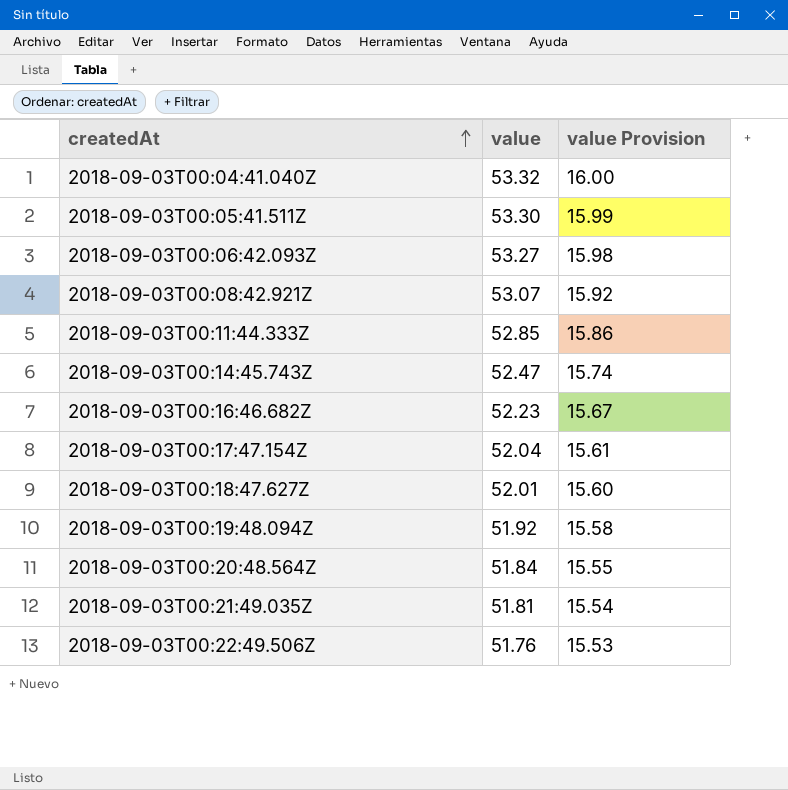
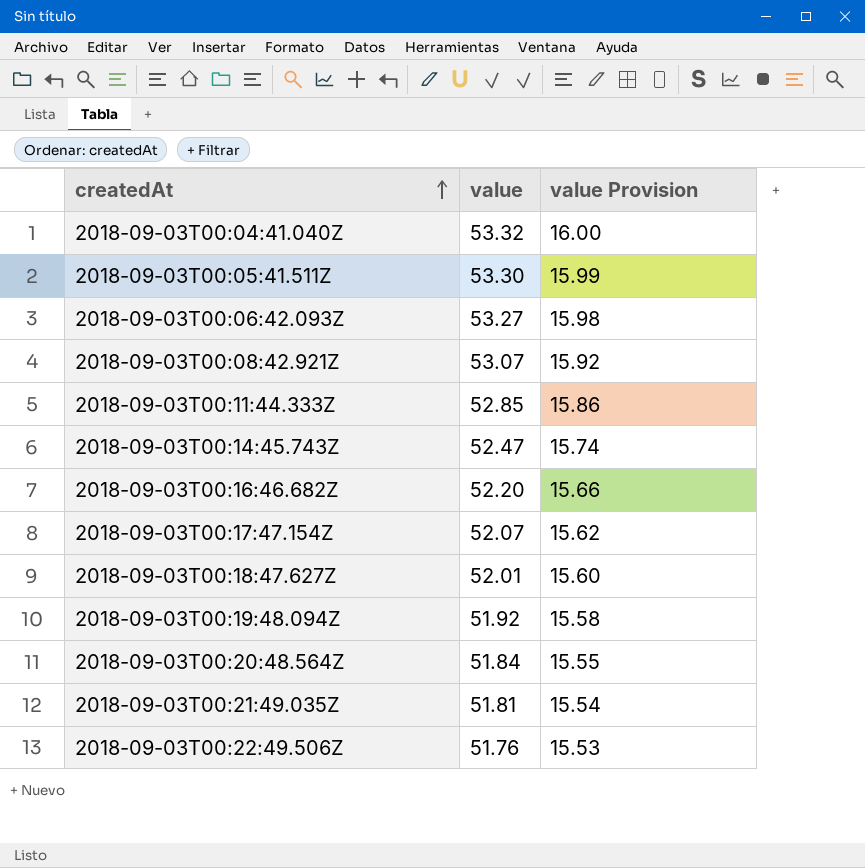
2018-09-03T00:16:46.682Z | value: 52.23 -> 52.20
2018-09-03T00:16:46.682Z | value Provision: 15.67 -> 15.66
2018-09-03T00:17:47.154Z | value: 52.04 -> 52.07
2018-09-03T00:17:47.154Z | value Provision: 15.61 -> 15.62

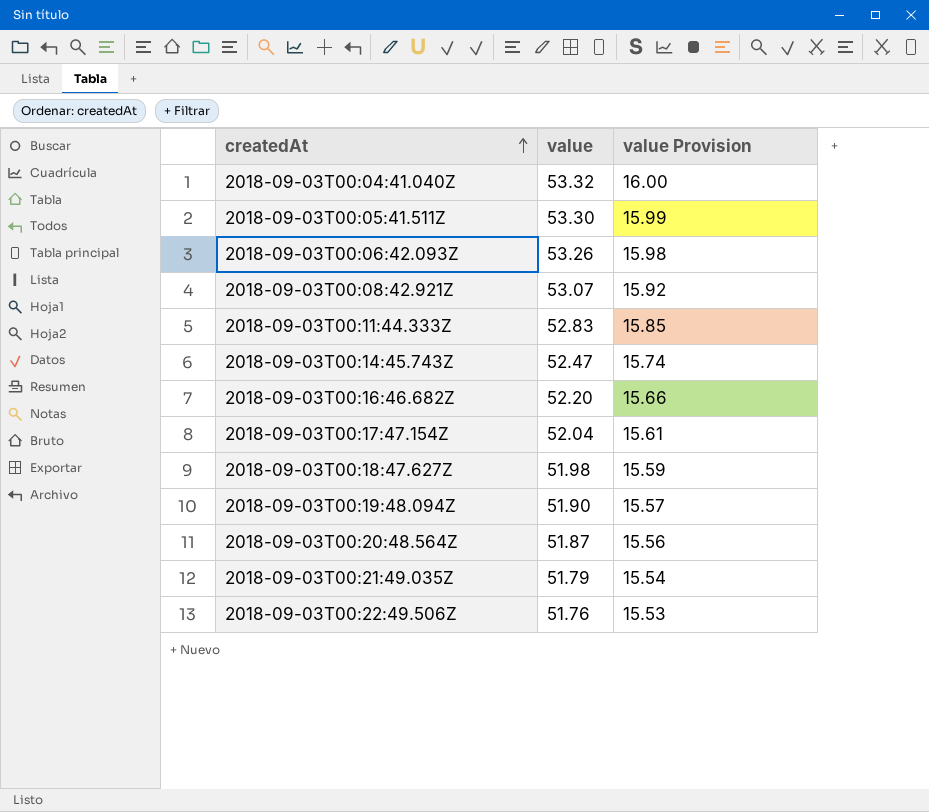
2018-09-03T00:06:42.093Z | value: 53.27 -> 53.26
2018-09-03T00:11:44.333Z | value: 52.85 -> 52.83
2018-09-03T00:11:44.333Z | value Provision: 15.86 -> 15.85
2018-09-03T00:17:47.154Z | value: 52.07 -> 52.04
2018-09-03T00:17:47.154Z | value Provision: 15.62 -> 15.61
2018-09-03T00:18:47.627Z | value: 52.01 -> 51.98
2018-09-03T00:18:47.627Z | value Provision: 15.60 -> 15.59
2018-09-03T00:19:48.094Z | value: 51.92 -> 51.90
2018-09-03T00:19:48.094Z | value Provision: 15.58 -> 15.57
2018-09-03T00:20:48.564Z | value: 51.84 -> 51.87
2018-09-03T00:20:48.564Z | value Provision: 15.55 -> 15.56
2018-09-03T00:21:49.035Z | value: 51.81 -> 51.79

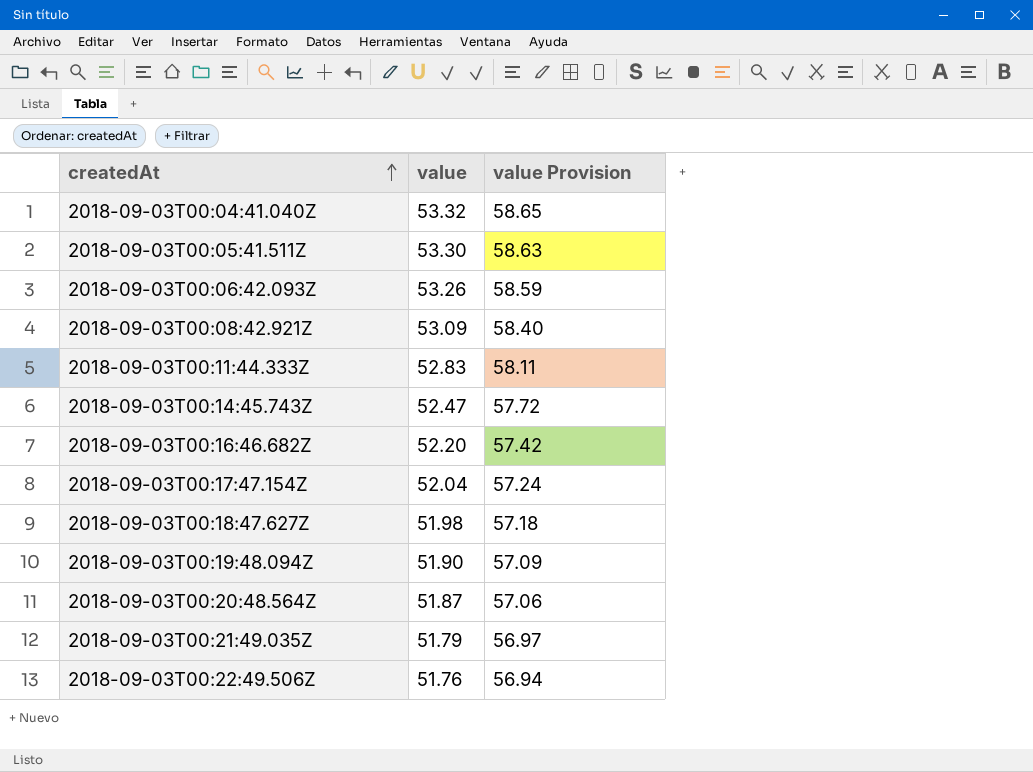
column value Provision | formula: [value] * 0.3 -> [value] * 1.1
2018-09-03T00:08:42.921Z | value: 53.07 -> 53.09

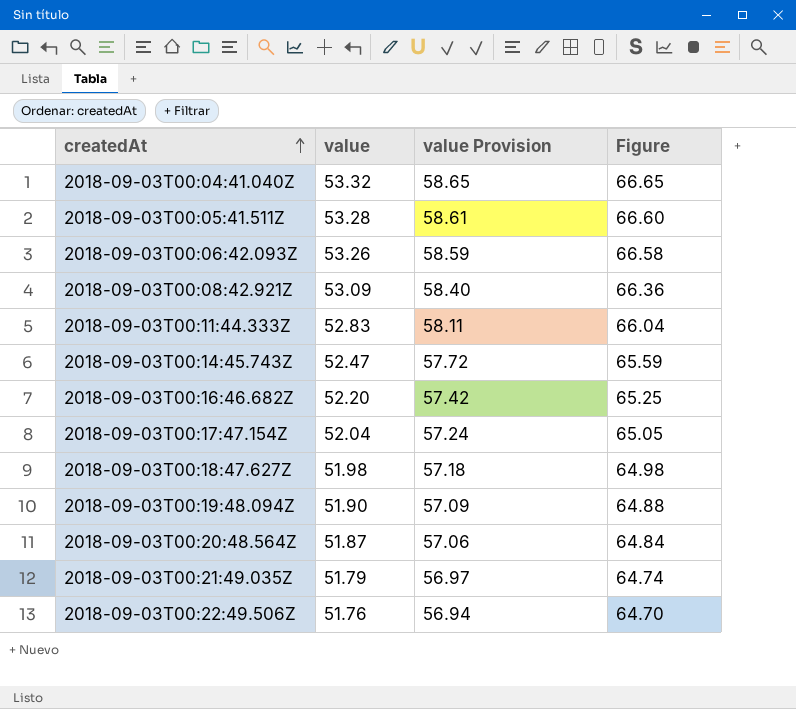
column Figure | formula: none -> [value] * 1.25
2018-09-03T00:05:41.511Z | value: 53.30 -> 53.28
2018-09-03T00:05:41.511Z | value Provision: 58.63 -> 58.61

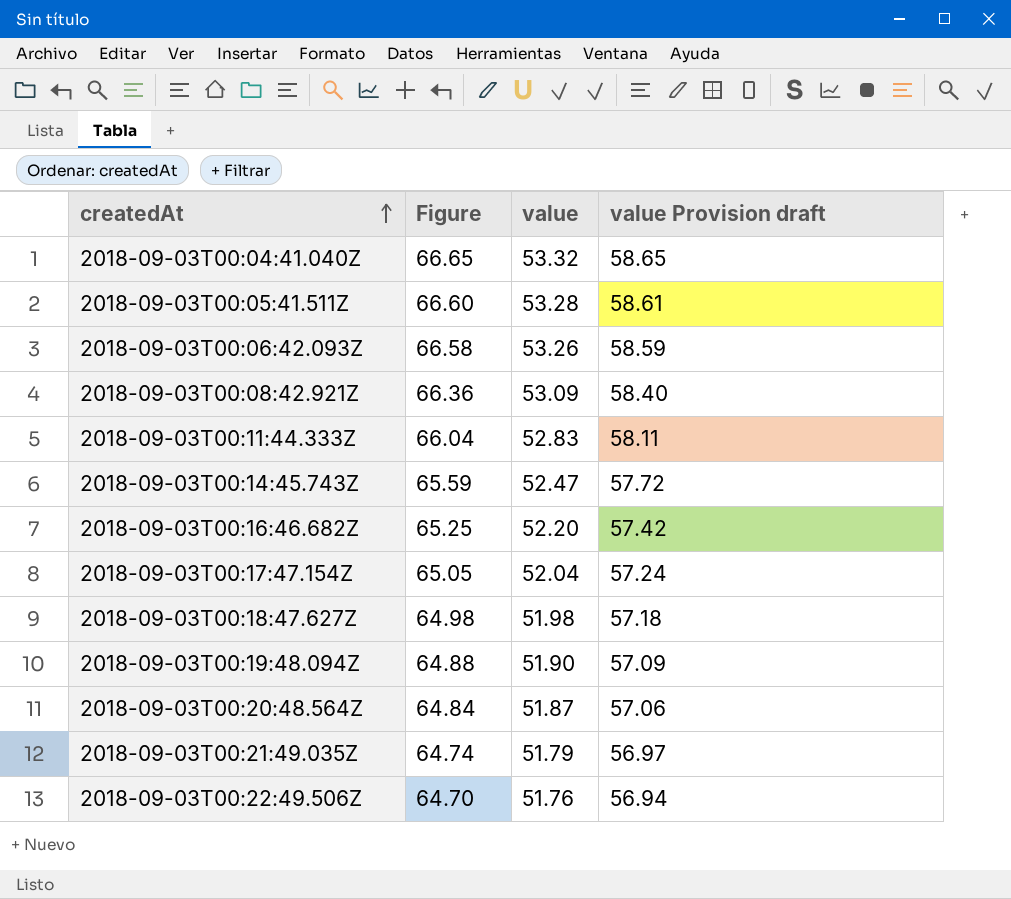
column Figure | position: 4 -> 2
column name: value Provision -> value Provision draft

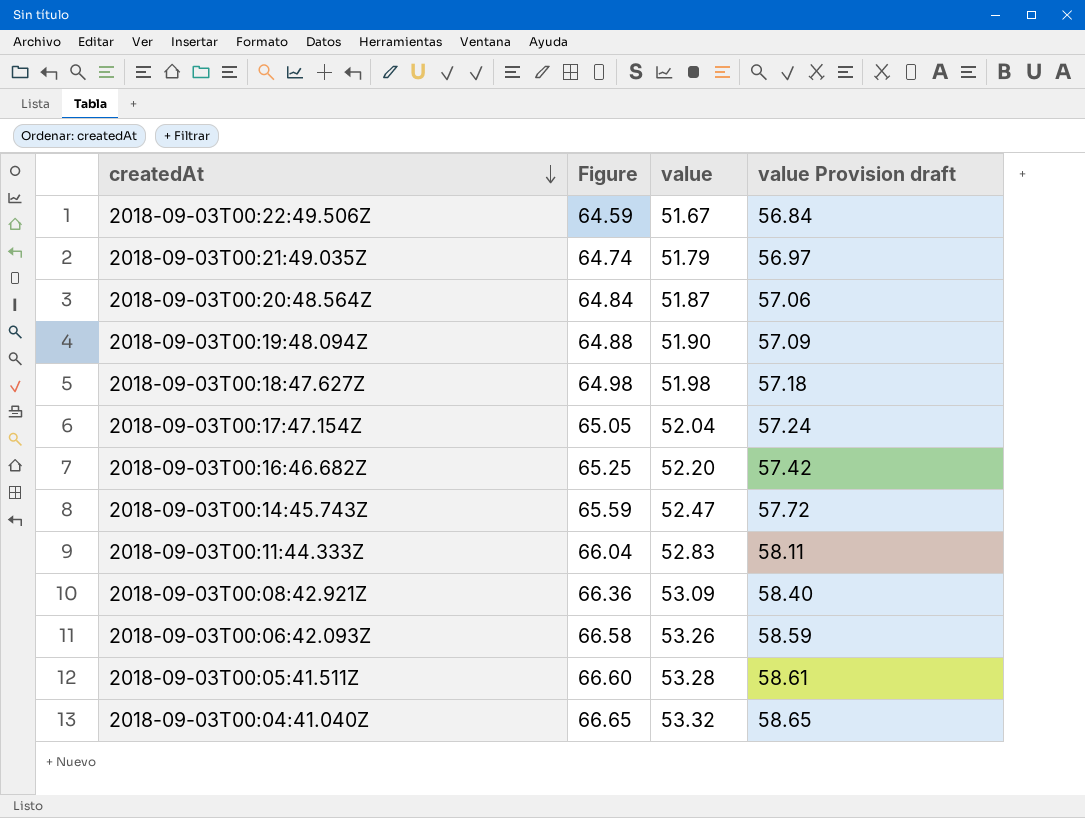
row order: createdAt ascending -> createdAt descending
2018-09-03T00:22:49.506Z | Figure: 64.70 -> 64.59
2018-09-03T00:22:49.506Z | value: 51.76 -> 51.67
2018-09-03T00:22:49.506Z | value Provision draft: 56.94 -> 56.84

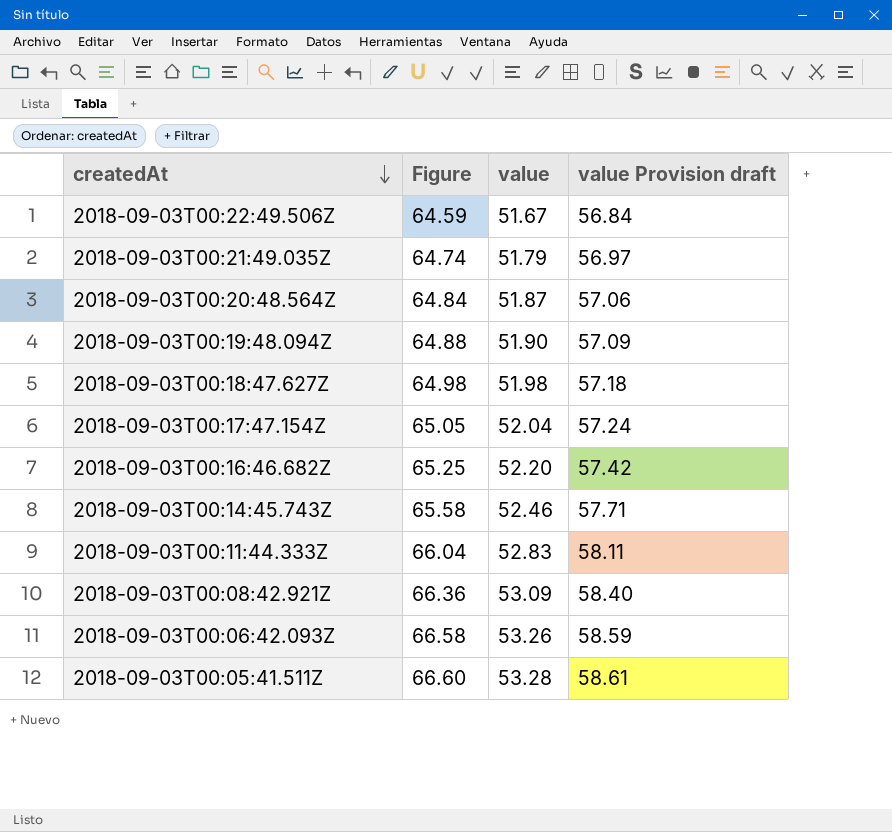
row 2018-09-03T00:04:41.040Z: 66.65 | 53.32 | 58.65 -> none
2018-09-03T00:14:45.743Z | Figure: 65.59 -> 65.58
2018-09-03T00:14:45.743Z | value: 52.47 -> 52.46
2018-09-03T00:14:45.743Z | value Provision draft: 57.72 -> 57.71

